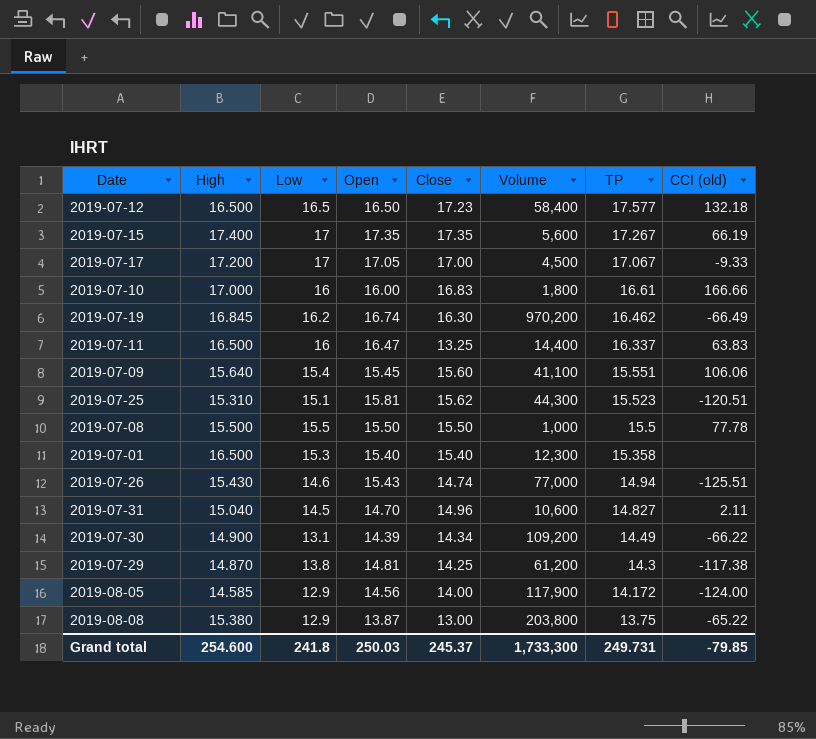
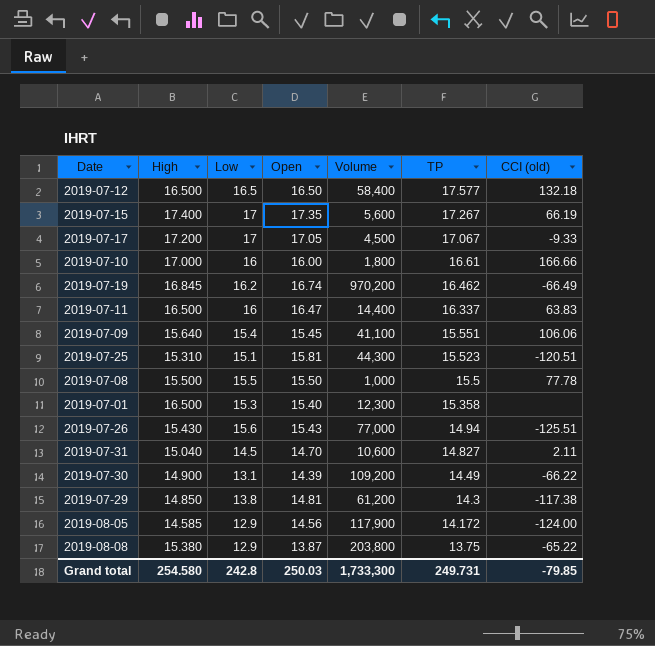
column Close | position: 5 -> none
2019-07-26 | Low: 14.6 -> 15.6
2019-07-29 | High: 14.870 -> 14.850
Grand total | High: 254.600 -> 254.580
Grand total | Low: 241.8 -> 242.8

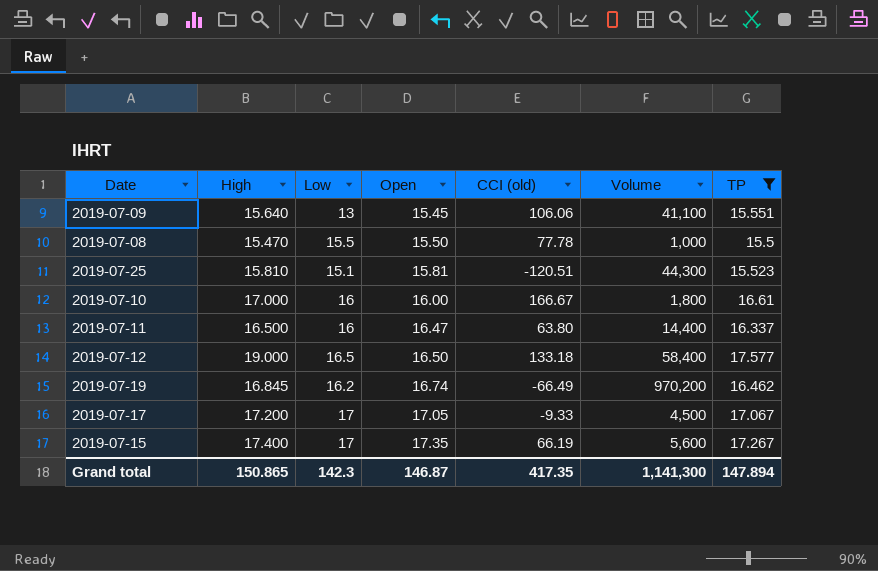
filter: none -> TP >= 15.5
row order: TP descending -> Open ascending
column CCI (old) | position: 7 -> 5
2019-07-09 | Low: 15.4 -> 13
2019-07-08 | High: 15.500 -> 15.470
2019-07-25 | High: 15.310 -> 15.810
2019-07-10 | CCI (old): 166.66 -> 166.67
2019-07-11 | CCI (old): 63.83 -> 63.80
2019-07-12 | High: 16.500 -> 19.000
2019-07-12 | CCI (old): 132.18 -> 133.18
Grand total | High: 254.580 -> 150.865
Grand total | Low: 242.8 -> 142.3
Grand total | Open: 250.03 -> 146.87
Grand total | CCI (old): -79.85 -> 417.35
Grand total | Volume: 1,733,300 -> 1,141,300
Grand total | TP: 249.731 -> 147.894

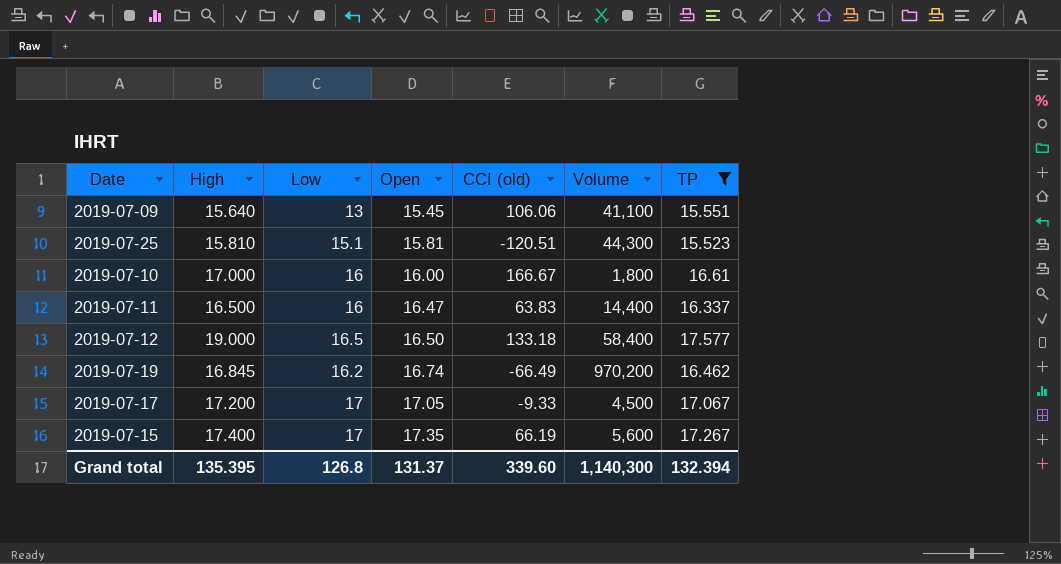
row 2019-07-08: 15.470 | 15.5 | 15.50 | 77.78 | 1,000 | 15.5 -> none
2019-07-11 | CCI (old): 63.80 -> 63.83
Grand total | High: 150.865 -> 135.395
Grand total | Low: 142.3 -> 126.8
Grand total | Open: 146.87 -> 131.37
Grand total | CCI (old): 417.35 -> 339.60
Grand total | Volume: 1,141,300 -> 1,140,300
Grand total | TP: 147.894 -> 132.394

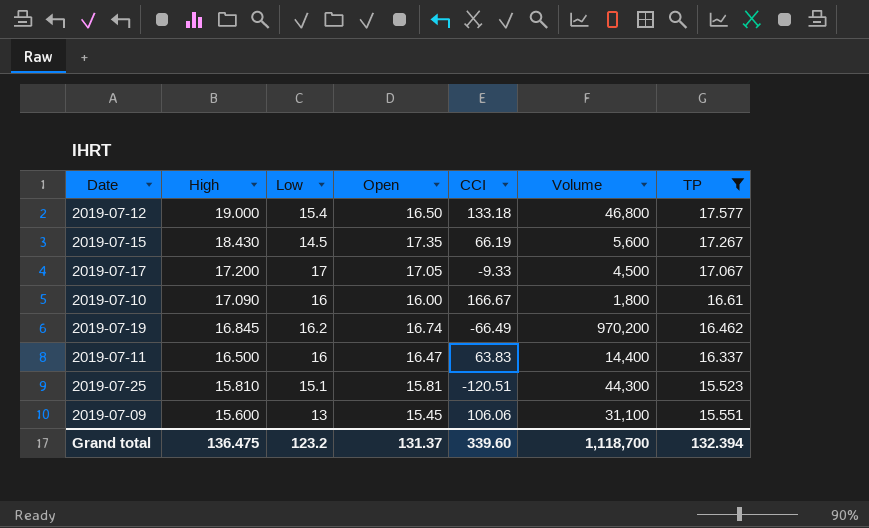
row order: Open ascending -> High descending
column name: CCI (old) -> CCI
2019-07-12 | Low: 16.5 -> 15.4
2019-07-12 | Volume: 58,400 -> 46,800
2019-07-15 | High: 17.400 -> 18.430
2019-07-15 | Low: 17 -> 14.5
2019-07-10 | High: 17.000 -> 17.090
2019-07-09 | High: 15.640 -> 15.600
2019-07-09 | Volume: 41,100 -> 31,100
Grand total | High: 135.395 -> 136.475
Grand total | Low: 126.8 -> 123.2
Grand total | Volume: 1,140,300 -> 1,118,700

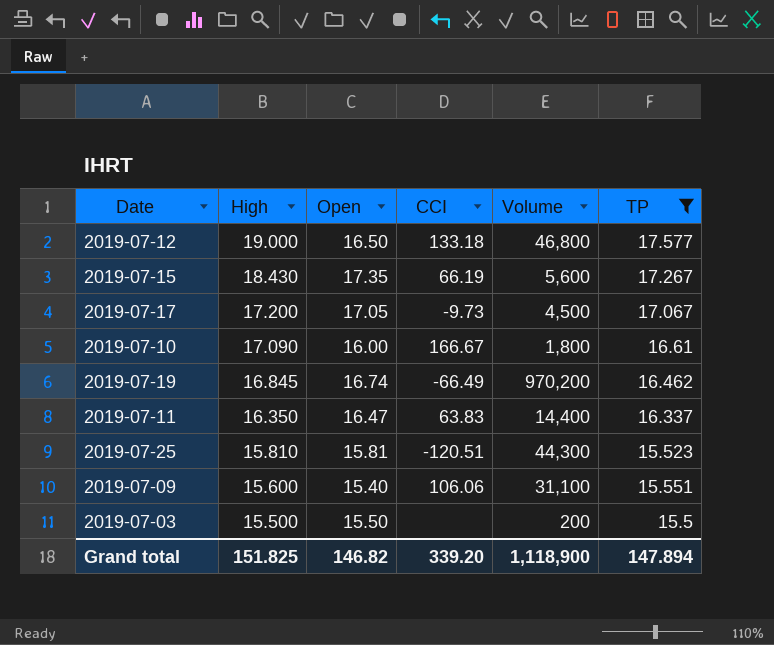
column Low | position: 3 -> none
2019-07-17 | CCI: -9.33 -> -9.73
2019-07-11 | High: 16.500 -> 16.350
2019-07-09 | Open: 15.45 -> 15.40
row 2019-07-03: none -> 15.500 | 15.50 | none | 200 | 15.5
Grand total | High: 136.475 -> 151.825
Grand total | Open: 131.37 -> 146.82
Grand total | CCI: 339.60 -> 339.20
Grand total | Volume: 1,118,700 -> 1,118,900
Grand total | TP: 132.394 -> 147.894

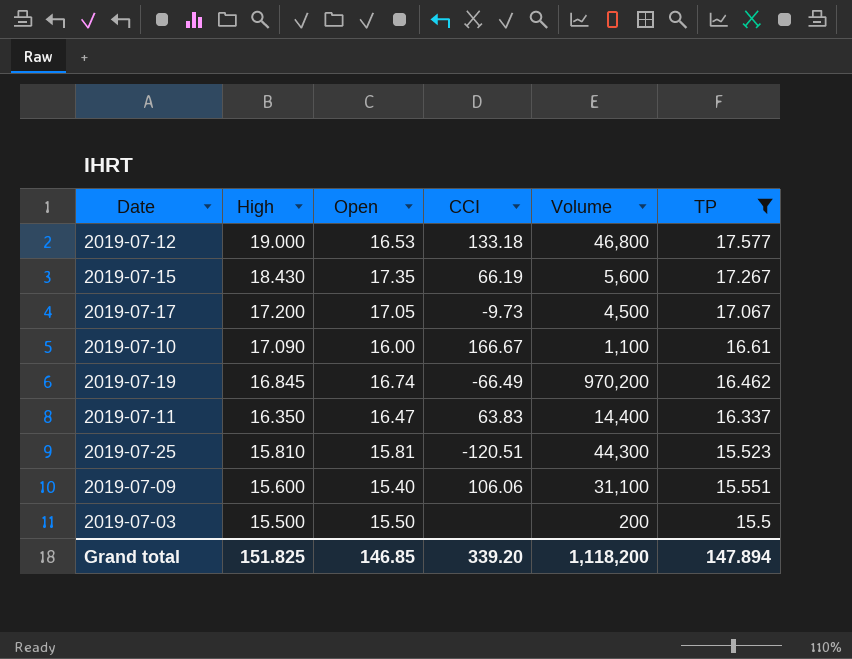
2019-07-12 | Open: 16.50 -> 16.53
2019-07-10 | Volume: 1,800 -> 1,100
Grand total | Open: 146.82 -> 146.85
Grand total | Volume: 1,118,900 -> 1,118,200

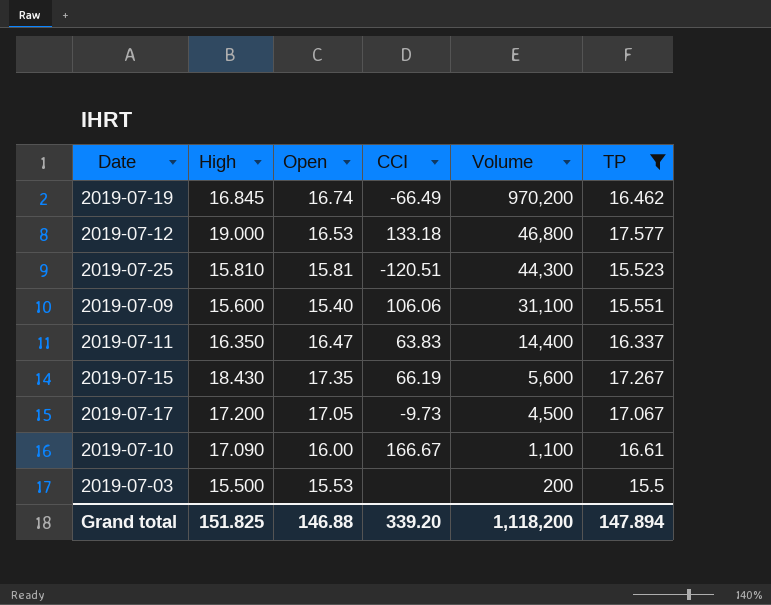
row order: High descending -> Volume descending
2019-07-03 | Open: 15.50 -> 15.53
Grand total | Open: 146.85 -> 146.88

